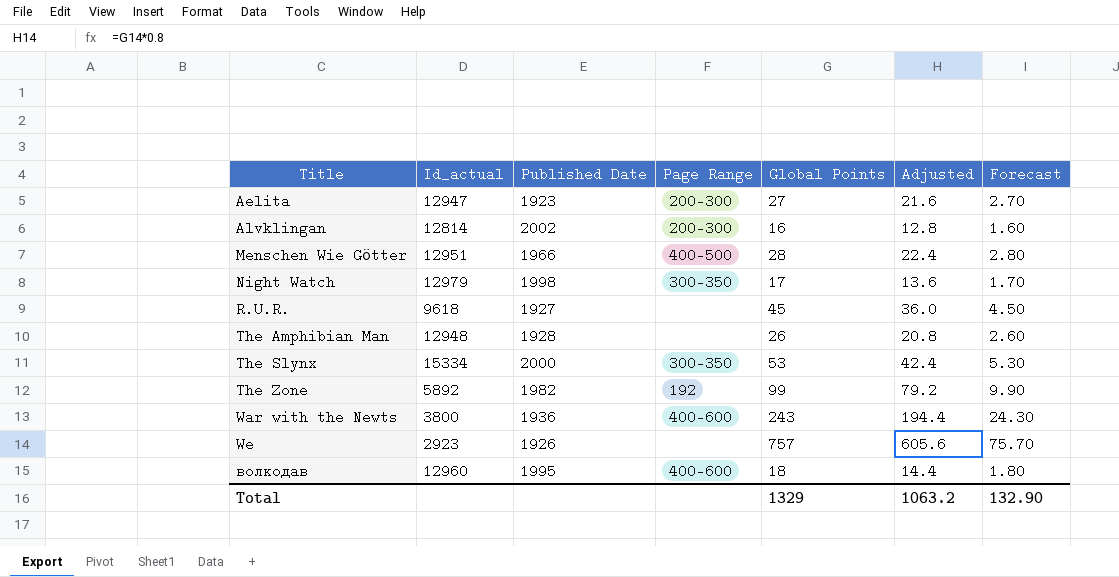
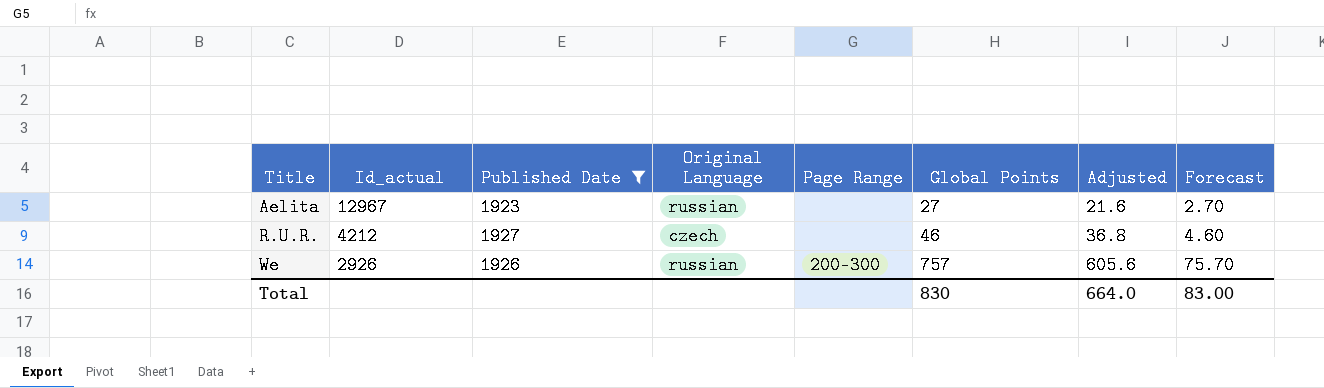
filter: none -> Published Date <= 1927
column Original Language | position: none -> 4
Aelita | Id_actual: 12947 -> 12967
Aelita | Page Range: 200-300 -> none
R.U.R. | Id_actual: 9618 -> 4212
R.U.R. | Global Points: 45 -> 46
R.U.R. | Adjusted: 36.0 -> 36.8
R.U.R. | Forecast: 4.50 -> 4.60
We | Id_actual: 2923 -> 2926
We | Page Range: none -> 200-300
Total | Global Points: 1329 -> 830
Total | Adjusted: 1063.2 -> 664.0
Total | Forecast: 132.90 -> 83.00

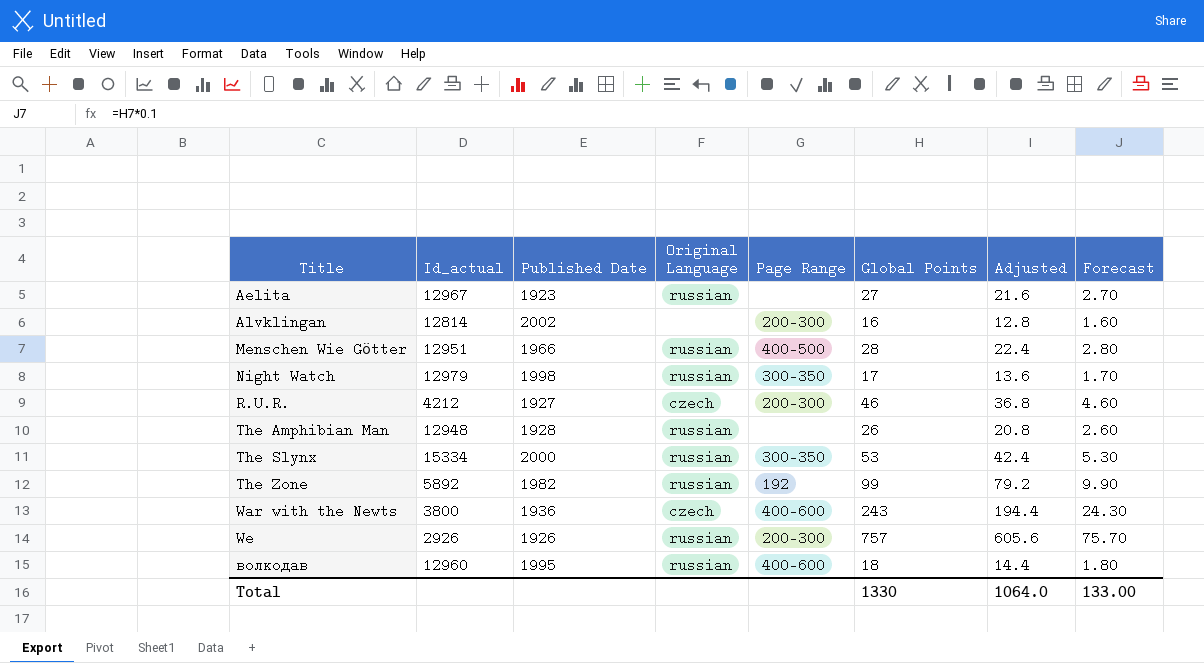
filter: Published Date <= 1927 -> none
R.U.R. | Page Range: none -> 200-300
Total | Global Points: 830 -> 1330
Total | Adjusted: 664.0 -> 1064.0
Total | Forecast: 83.00 -> 133.00

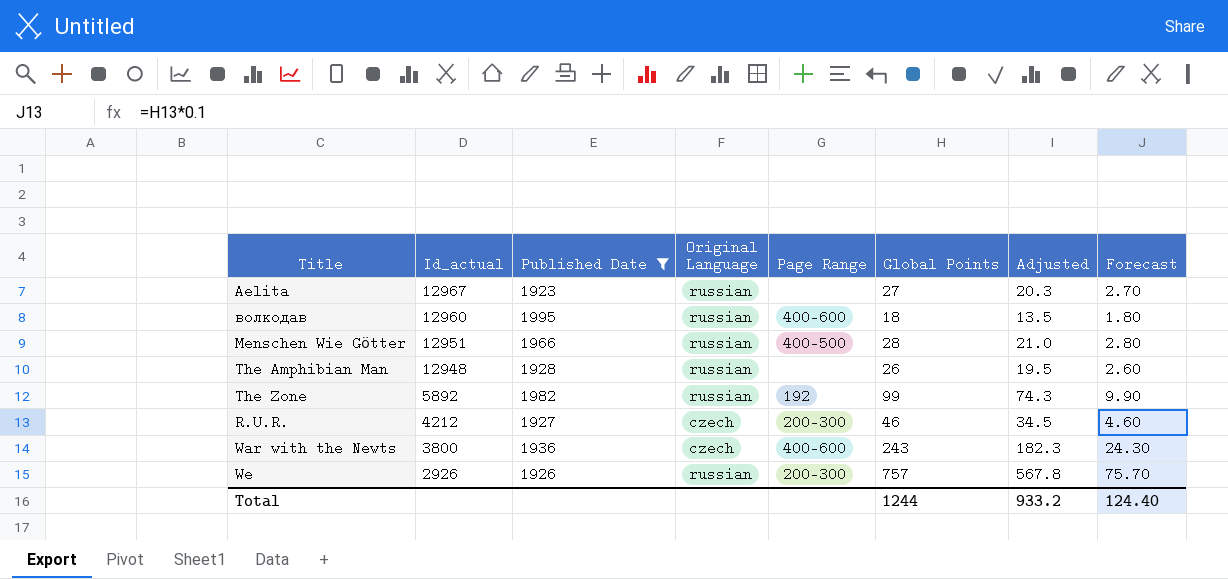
filter: none -> Published Date <= 1995
row order: Title ascending -> Id_actual descending
column Adjusted | formula: [Global Points] * 0.8 -> [Global Points] * 0.75
Total | Global Points: 1330 -> 1244
Total | Adjusted: 1064.0 -> 933.2
Total | Forecast: 133.00 -> 124.40

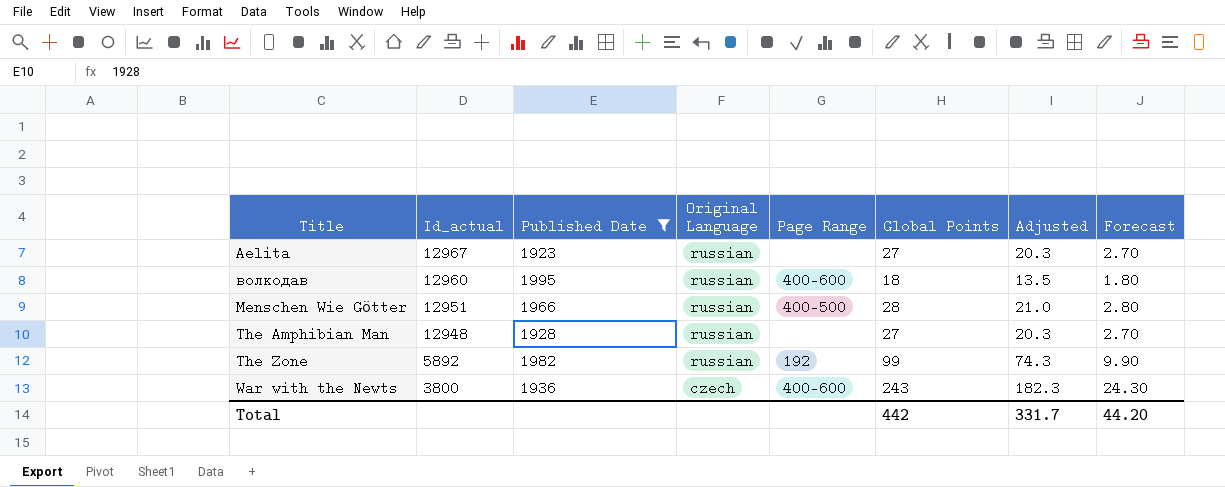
row R.U.R.: 4212 | 1927 | czech | 200-300 | 46 | 34.5 | 4.60 -> none
row We: 2926 | 1926 | russian | 200-300 | 757 | 567.8 | 75.70 -> none
The Amphibian Man | Global Points: 26 -> 27
The Amphibian Man | Adjusted: 19.5 -> 20.3
The Amphibian Man | Forecast: 2.60 -> 2.70
Total | Global Points: 1244 -> 442
Total | Adjusted: 933.2 -> 331.7
Total | Forecast: 124.40 -> 44.20

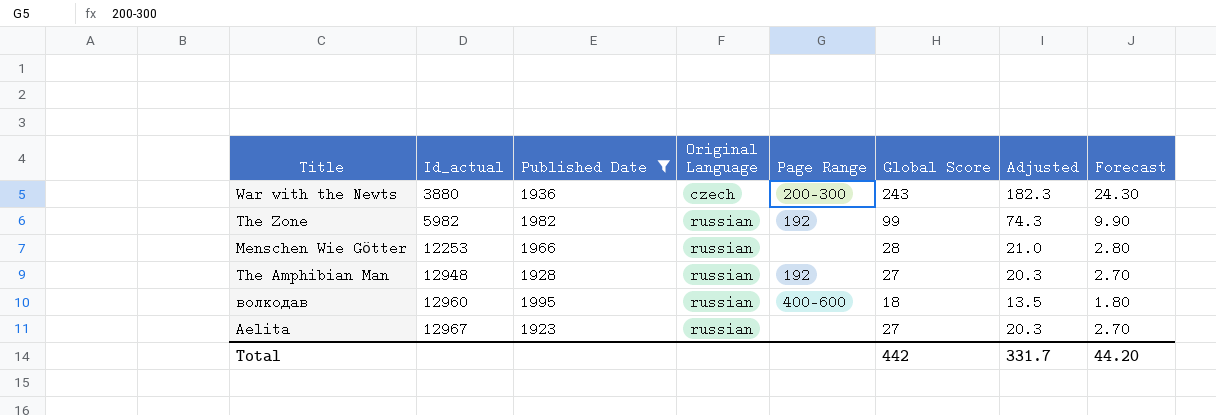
row order: Id_actual descending -> Id_actual ascending
column name: Global Points -> Global Score
War with the Newts | Id_actual: 3800 -> 3880
War with the Newts | Page Range: 400-600 -> 200-300
The Zone | Id_actual: 5892 -> 5982
Menschen Wie Götter | Id_actual: 12951 -> 12253
Menschen Wie Götter | Page Range: 400-500 -> none
The Amphibian Man | Page Range: none -> 192

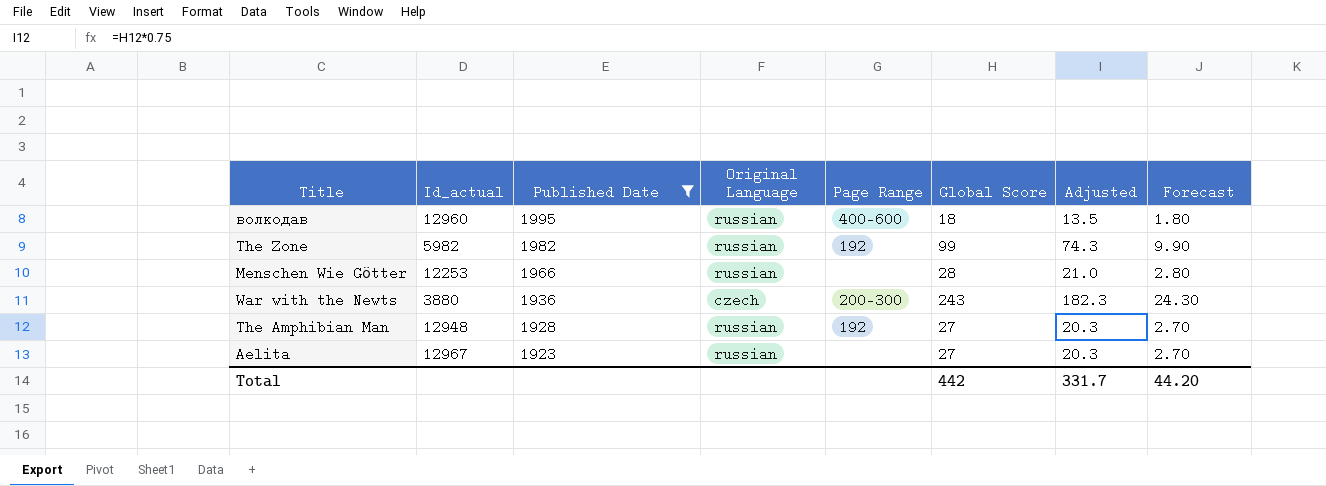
row order: Id_actual ascending -> Published Date descending

